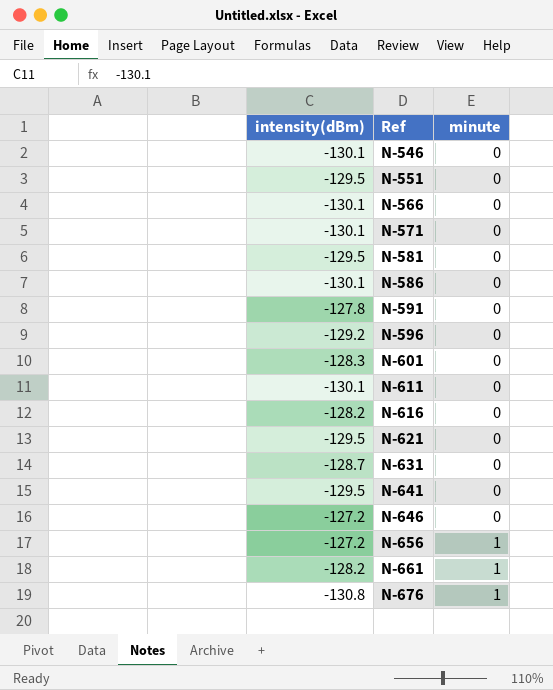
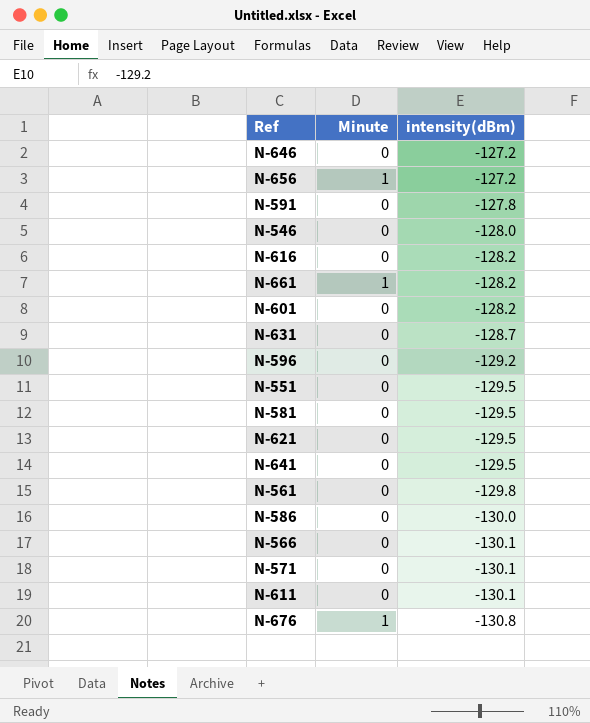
row order: Ref ascending -> intensity(dBm) descending
column name: minute -> Minute
column intensity(dBm) | position: 1 -> 3
N-546 | intensity(dBm): -130.1 -> -128.0
N-601 | intensity(dBm): -128.3 -> -128.2
row N-561: none -> 0 | -129.8
N-586 | intensity(dBm): -130.1 -> -130.0

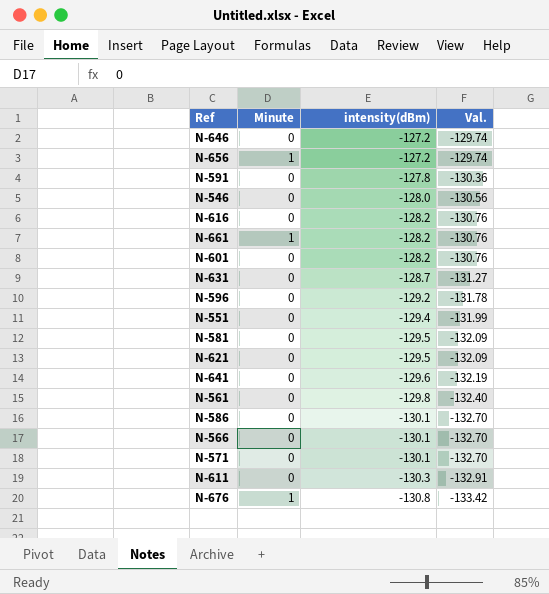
column Val. | formula: none -> [intensity(dBm)] * 1.02
N-551 | intensity(dBm): -129.5 -> -129.4
N-641 | intensity(dBm): -129.5 -> -129.6
N-586 | intensity(dBm): -130.0 -> -130.1
N-611 | intensity(dBm): -130.1 -> -130.3

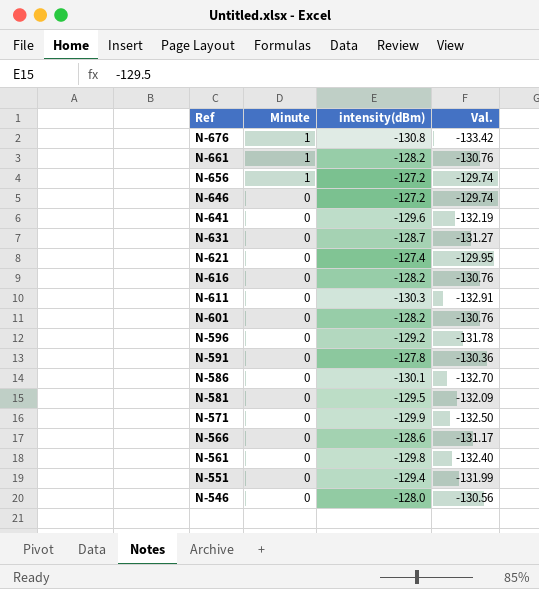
row order: intensity(dBm) descending -> Ref descending
N-621 | intensity(dBm): -129.5 -> -127.4
N-621 | Val.: -132.09 -> -129.95
N-571 | intensity(dBm): -130.1 -> -129.9
N-571 | Val.: -132.70 -> -132.50
N-566 | intensity(dBm): -130.1 -> -128.6
N-566 | Val.: -132.70 -> -131.17

